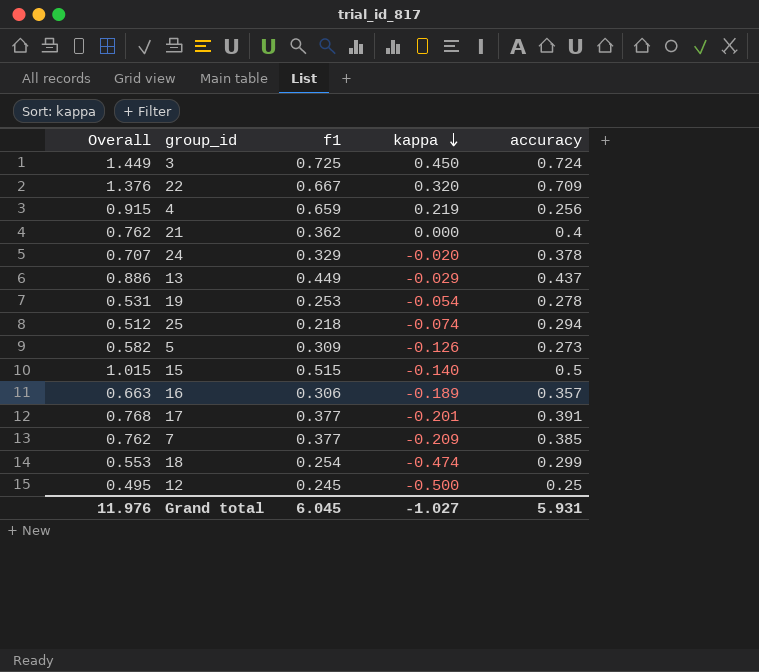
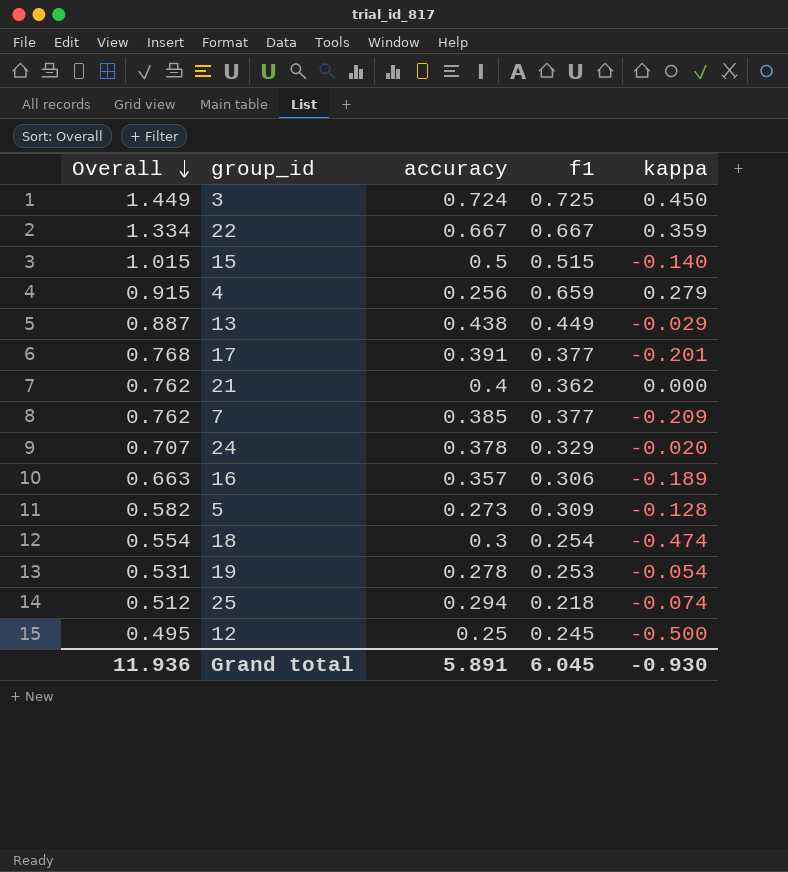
row order: kappa descending -> Overall descending
column accuracy | position: 5 -> 3
22 | Overall: 1.376 -> 1.334
22 | accuracy: 0.709 -> 0.667
22 | kappa: 0.320 -> 0.359
4 | kappa: 0.219 -> 0.279
13 | Overall: 0.886 -> 0.887
13 | accuracy: 0.437 -> 0.438
5 | kappa: -0.126 -> -0.128
18 | Overall: 0.553 -> 0.554
18 | accuracy: 0.299 -> 0.3
Grand total | Overall: 11.976 -> 11.936
Grand total | accuracy: 5.931 -> 5.891
Grand total | kappa: -1.027 -> -0.930

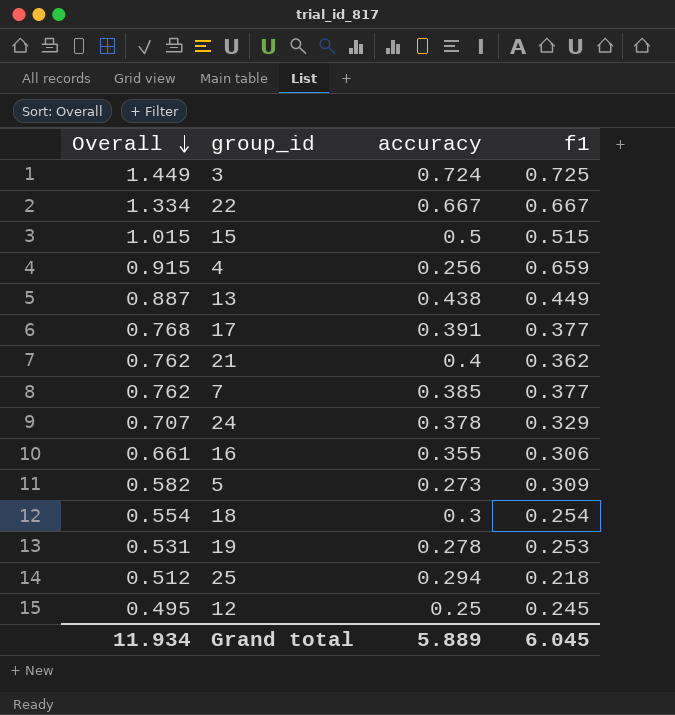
column kappa | position: 5 -> none
16 | Overall: 0.663 -> 0.661
16 | accuracy: 0.357 -> 0.355
Grand total | Overall: 11.936 -> 11.934
Grand total | accuracy: 5.891 -> 5.889

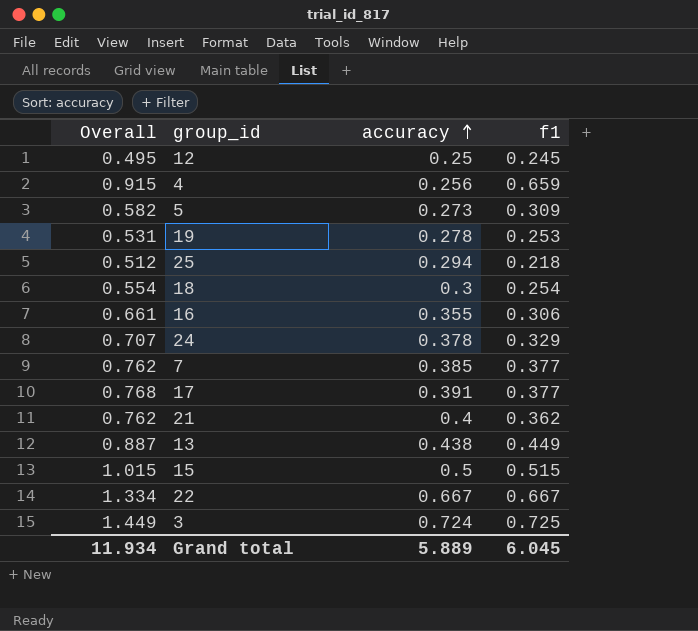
row order: Overall descending -> accuracy ascending

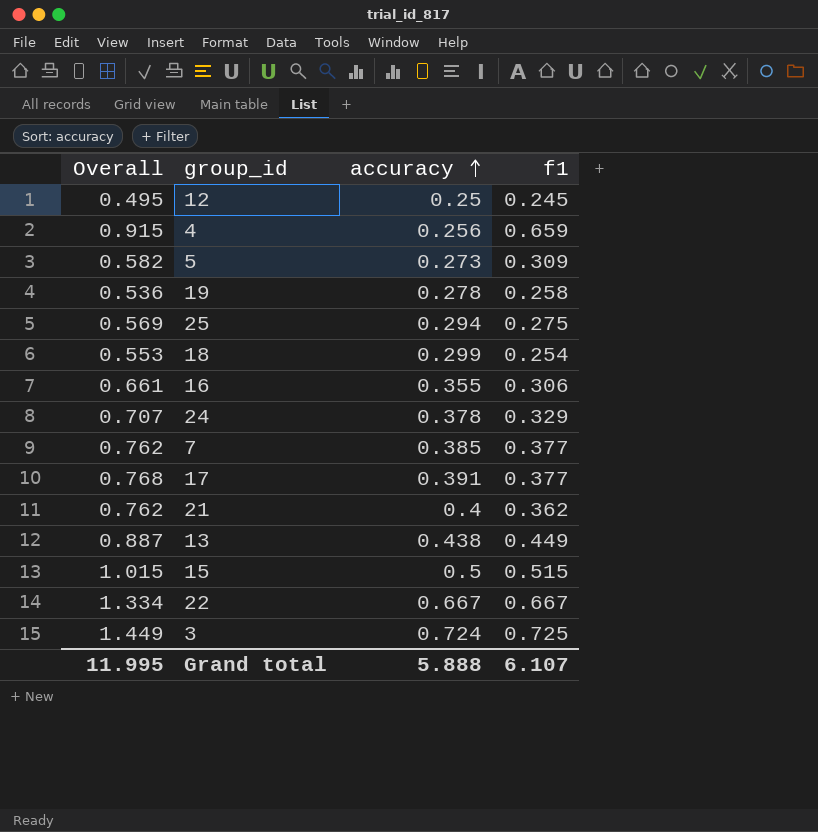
19 | Overall: 0.531 -> 0.536
19 | f1: 0.253 -> 0.258
25 | Overall: 0.512 -> 0.569
25 | f1: 0.218 -> 0.275
18 | Overall: 0.554 -> 0.553
18 | accuracy: 0.3 -> 0.299
Grand total | Overall: 11.934 -> 11.995
Grand total | accuracy: 5.889 -> 5.888
Grand total | f1: 6.045 -> 6.107

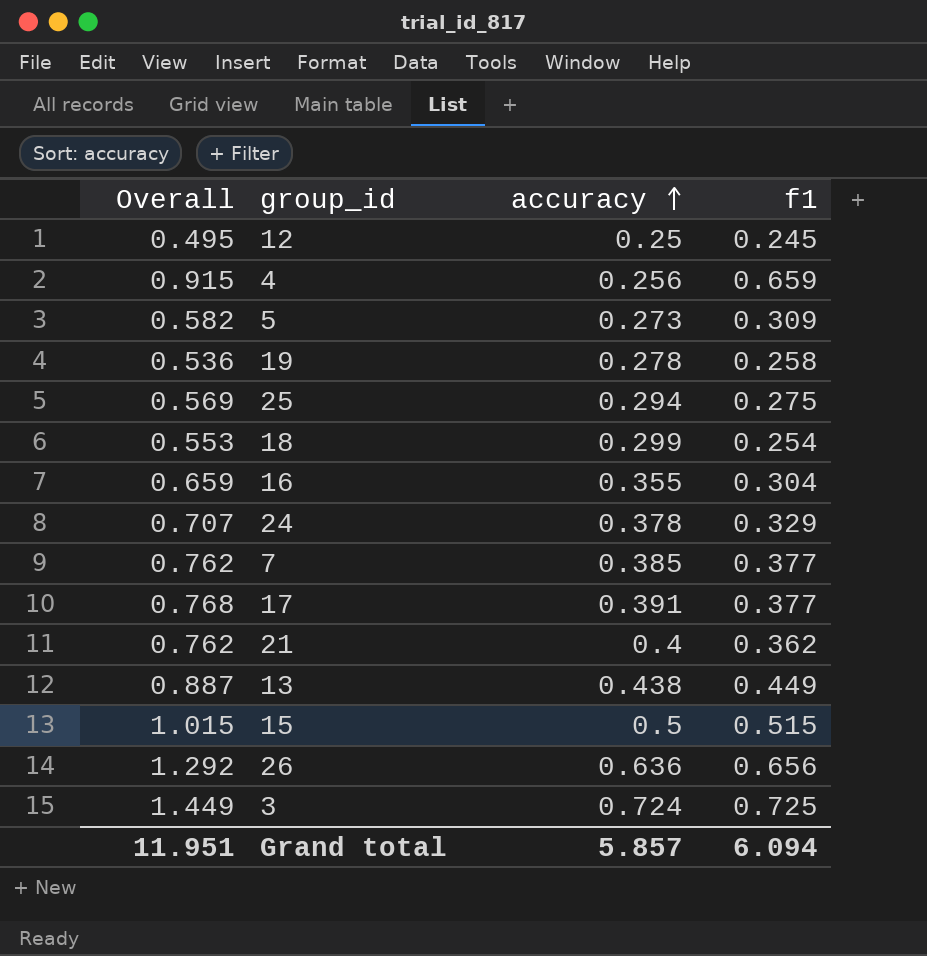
row 22: 1.334 | 0.667 | 0.667 -> none
16 | Overall: 0.661 -> 0.659
16 | f1: 0.306 -> 0.304
row 26: none -> 1.292 | 0.636 | 0.656
Grand total | Overall: 11.995 -> 11.951
Grand total | accuracy: 5.888 -> 5.857
Grand total | f1: 6.107 -> 6.094

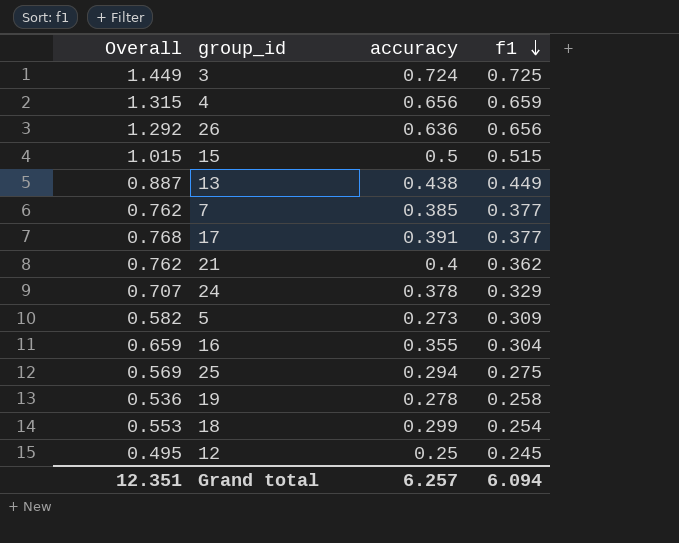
row order: accuracy ascending -> f1 descending
4 | Overall: 0.915 -> 1.315
4 | accuracy: 0.256 -> 0.656
Grand total | Overall: 11.951 -> 12.351
Grand total | accuracy: 5.857 -> 6.257

